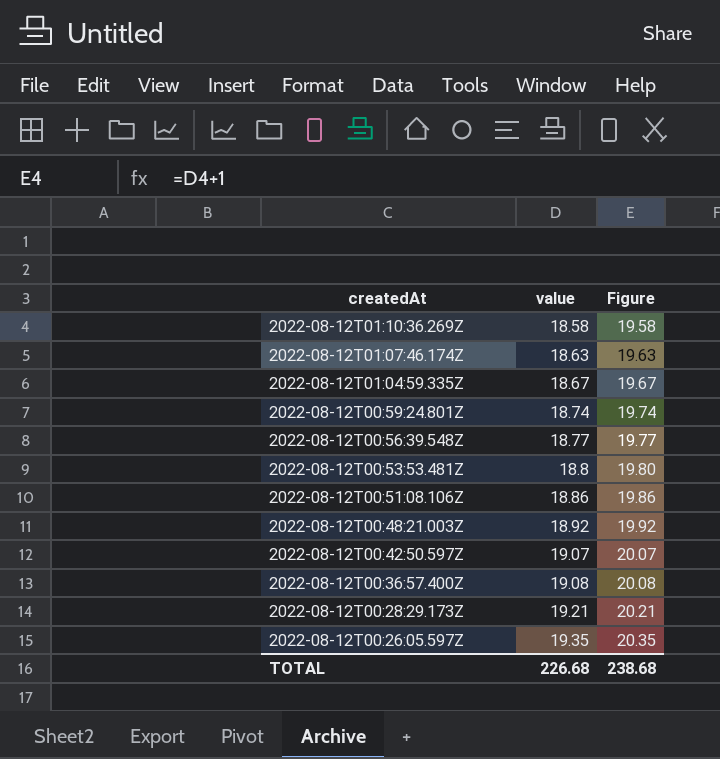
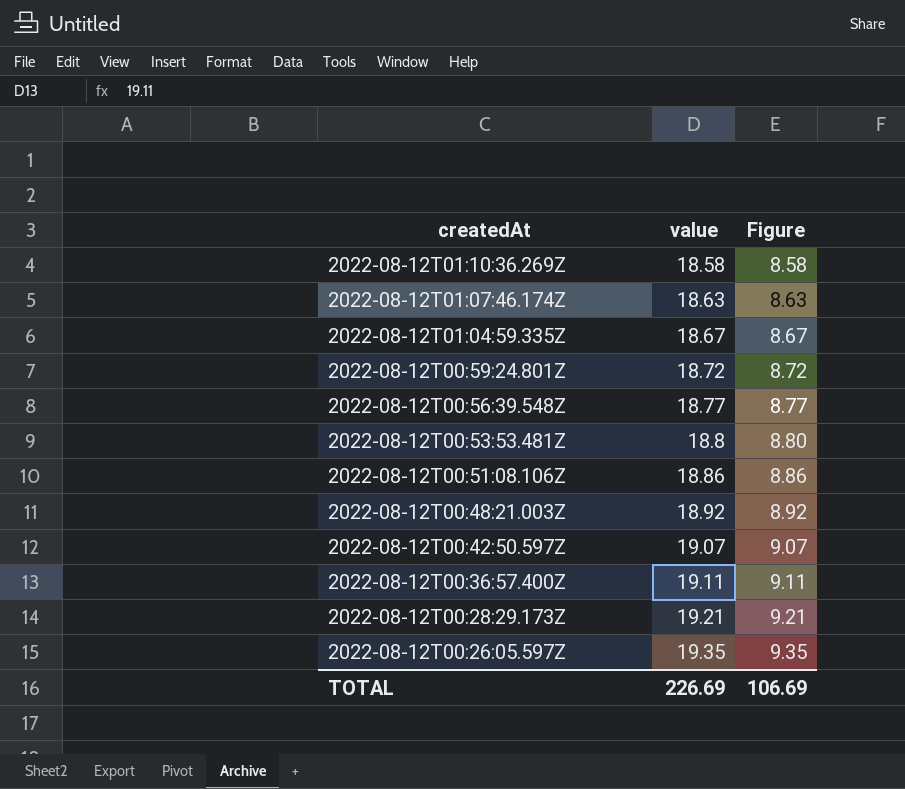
column Figure | formula: [value] + 1 -> [value] - 10
2022-08-12T00:59:24.801Z | value: 18.74 -> 18.72
2022-08-12T00:36:57.400Z | value: 19.08 -> 19.11
TOTAL | value: 226.68 -> 226.69
TOTAL | Figure: 238.68 -> 106.69

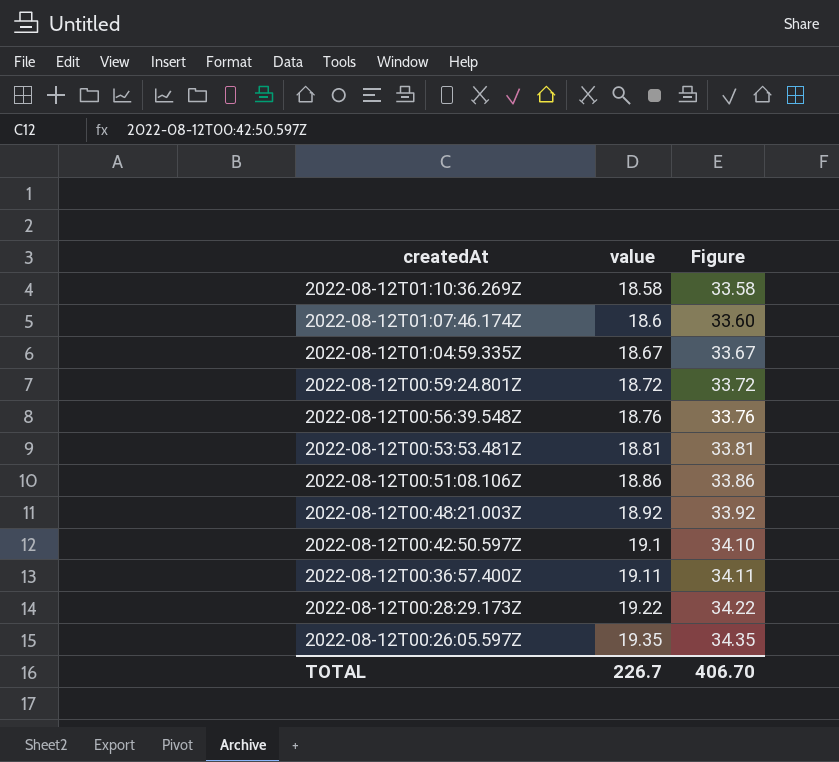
column Figure | formula: [value] - 10 -> [value] + 15
2022-08-12T01:07:46.174Z | value: 18.63 -> 18.6
2022-08-12T00:56:39.548Z | value: 18.77 -> 18.76
2022-08-12T00:53:53.481Z | value: 18.8 -> 18.81
2022-08-12T00:42:50.597Z | value: 19.07 -> 19.1
2022-08-12T00:28:29.173Z | value: 19.21 -> 19.22
TOTAL | value: 226.69 -> 226.7
TOTAL | Figure: 106.69 -> 406.70

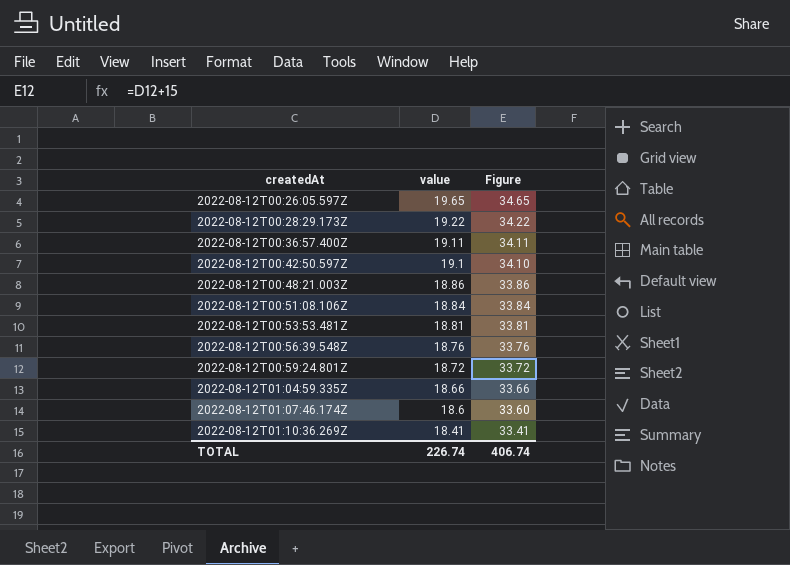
row order: createdAt descending -> createdAt ascending
2022-08-12T00:26:05.597Z | value: 19.35 -> 19.65
2022-08-12T00:26:05.597Z | Figure: 34.35 -> 34.65
2022-08-12T00:48:21.003Z | value: 18.92 -> 18.86
2022-08-12T00:48:21.003Z | Figure: 33.92 -> 33.86
2022-08-12T00:51:08.106Z | value: 18.86 -> 18.84
2022-08-12T00:51:08.106Z | Figure: 33.86 -> 33.84
2022-08-12T01:04:59.335Z | value: 18.67 -> 18.66
2022-08-12T01:04:59.335Z | Figure: 33.67 -> 33.66
2022-08-12T01:10:36.269Z | value: 18.58 -> 18.41
2022-08-12T01:10:36.269Z | Figure: 33.58 -> 33.41
TOTAL | value: 226.7 -> 226.74
TOTAL | Figure: 406.70 -> 406.74

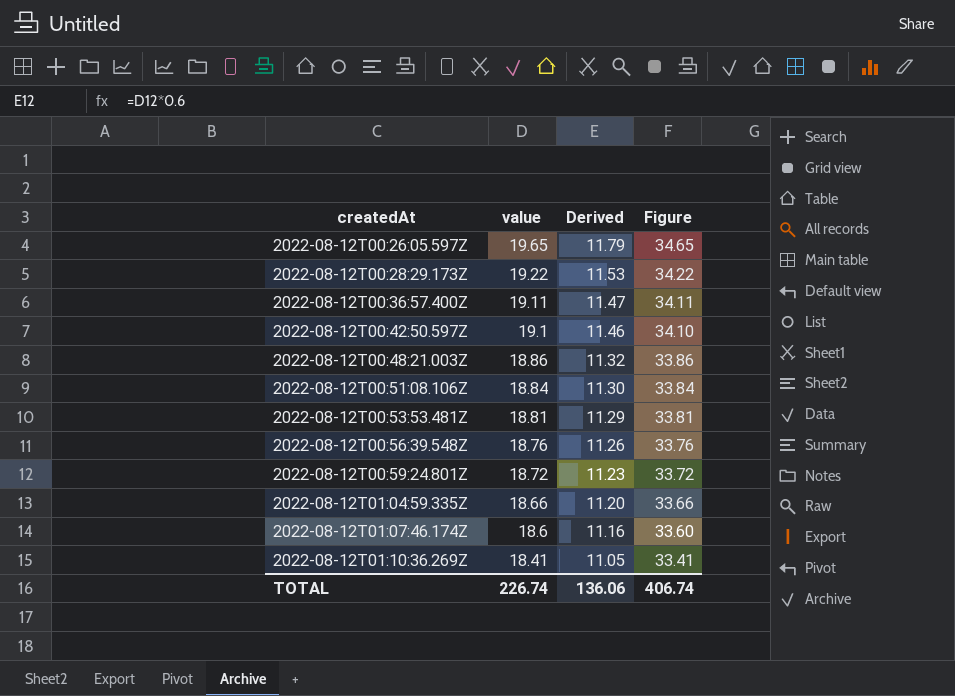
column Derived | formula: none -> [value] * 0.6

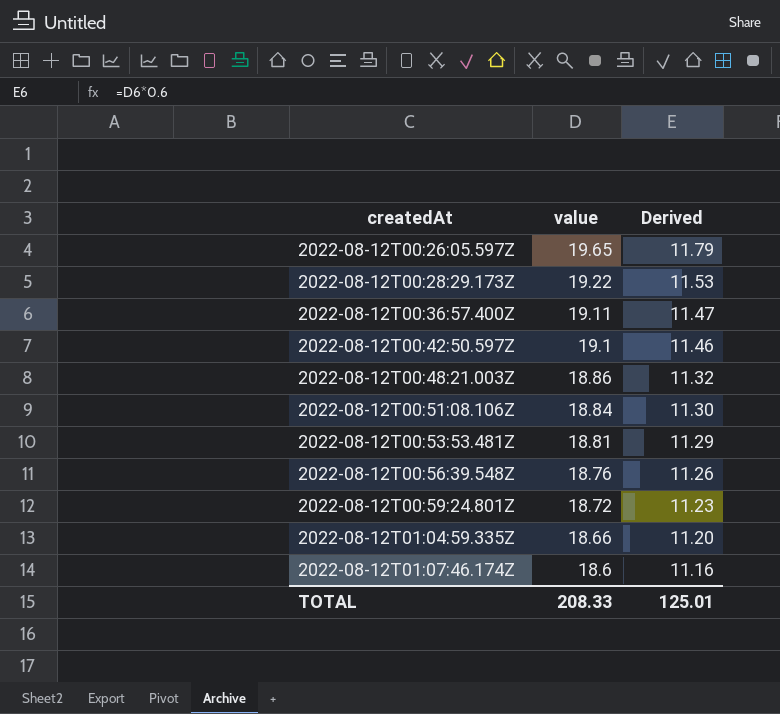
column Figure | formula: [value] + 15 -> none
row 2022-08-12T01:10:36.269Z: 18.41 | 11.05 | 33.41 -> none
TOTAL | value: 226.74 -> 208.33
TOTAL | Derived: 136.06 -> 125.01

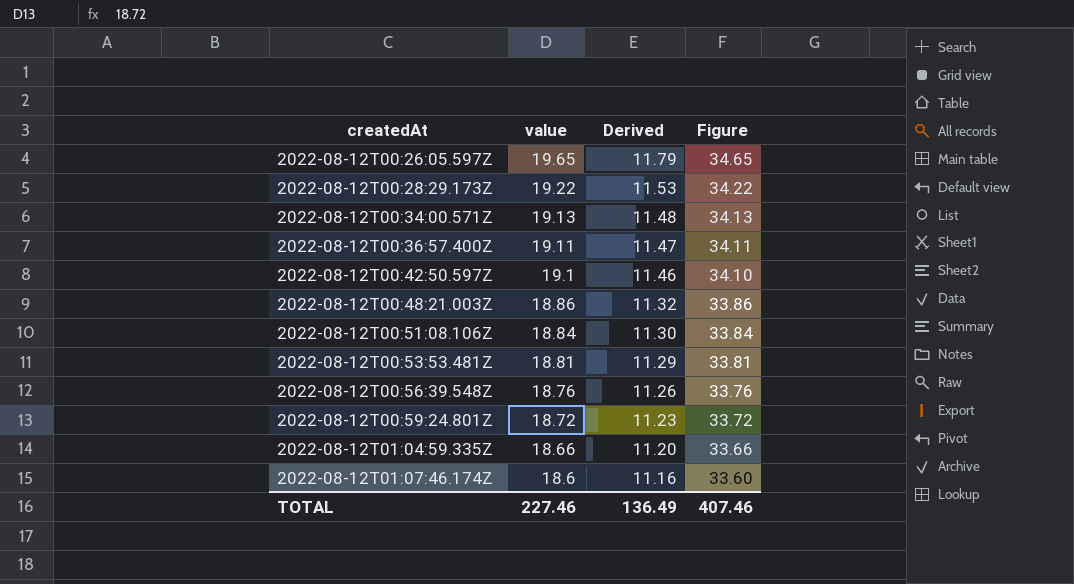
column Figure | formula: none -> [value] + 15
row 2022-08-12T00:34:00.571Z: none -> 19.13 | 11.48 | 34.13
TOTAL | value: 208.33 -> 227.46
TOTAL | Derived: 125.01 -> 136.49

